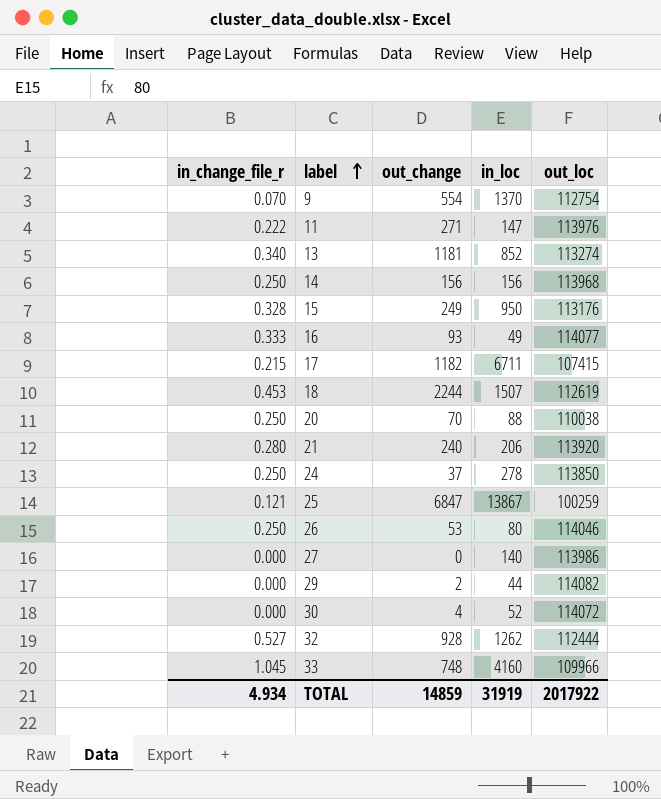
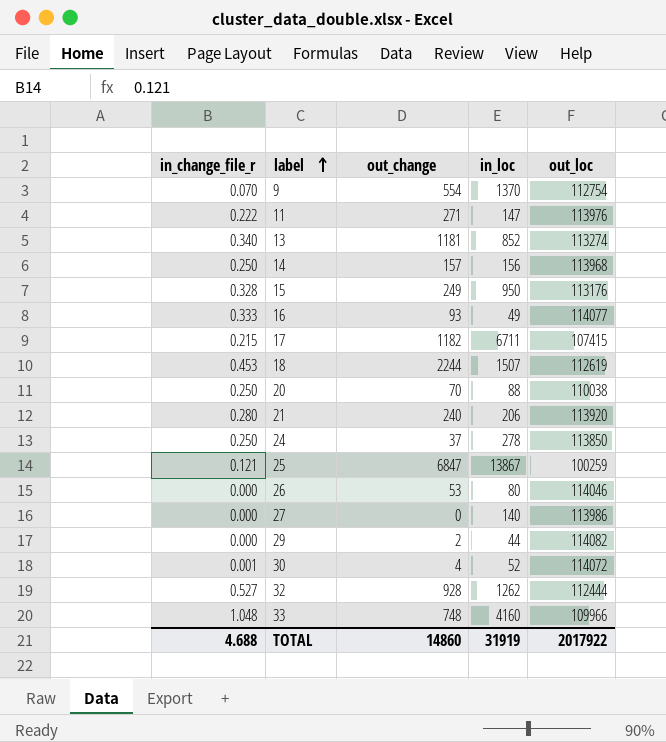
14 | out_change: 156 -> 157
26 | in_change_file_r: 0.250 -> 0.000
30 | in_change_file_r: 0.000 -> 0.001
33 | in_change_file_r: 1.045 -> 1.048
TOTAL | in_change_file_r: 4.934 -> 4.688
TOTAL | out_change: 14859 -> 14860

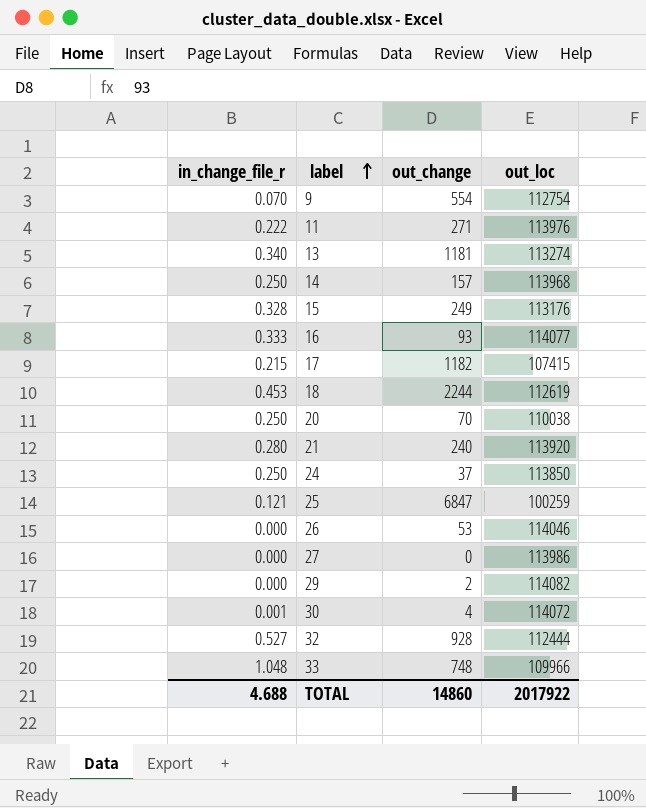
column in_loc | position: 4 -> none

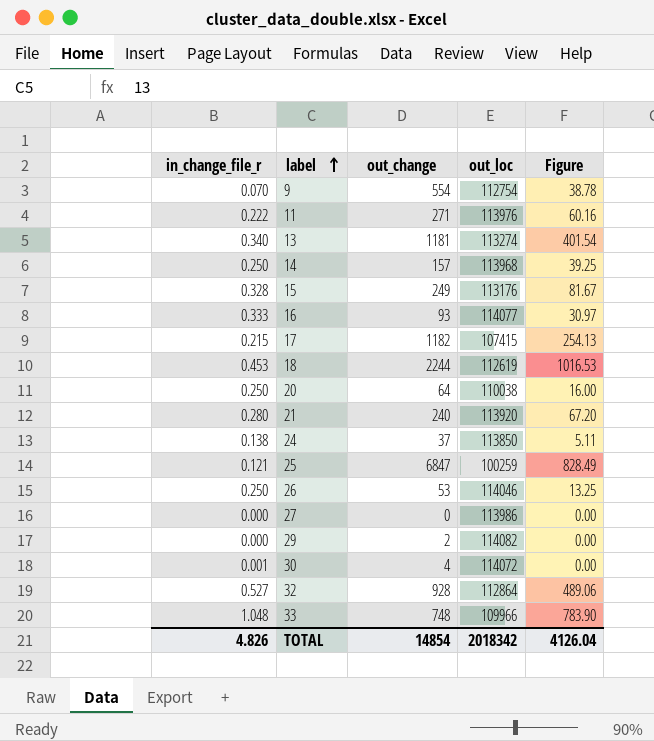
column Figure | formula: none -> [in_change_file_r] * [out_change]
20 | out_change: 70 -> 64
24 | in_change_file_r: 0.250 -> 0.138
26 | in_change_file_r: 0.000 -> 0.250
32 | out_loc: 112444 -> 112864
TOTAL | in_change_file_r: 4.688 -> 4.826
TOTAL | out_change: 14860 -> 14854
TOTAL | out_loc: 2017922 -> 2018342

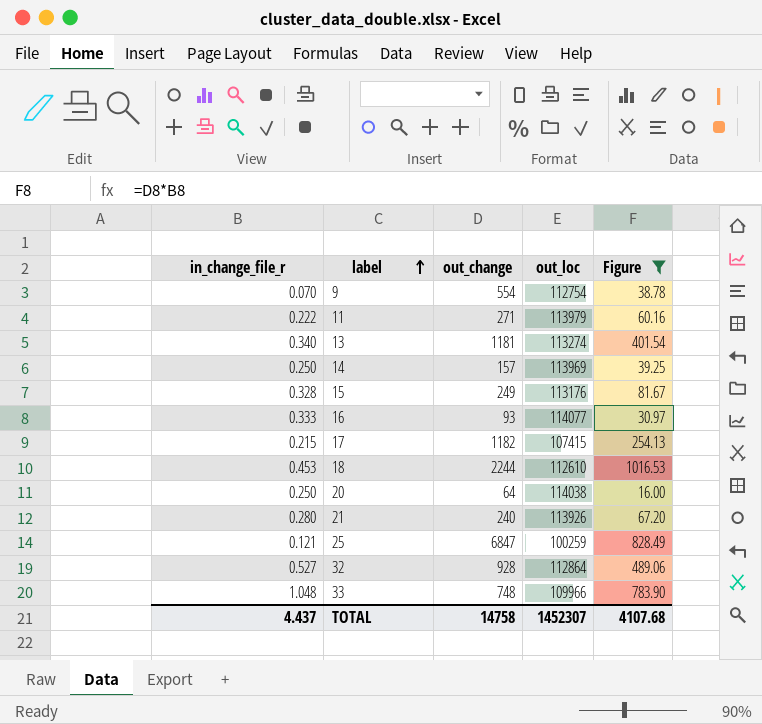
filter: none -> Figure >= 16.00
11 | out_loc: 113976 -> 113979
14 | out_loc: 113968 -> 113969
18 | out_loc: 112619 -> 112610
20 | out_loc: 110038 -> 114038
21 | out_loc: 113920 -> 113926
TOTAL | in_change_file_r: 4.826 -> 4.437
TOTAL | out_change: 14854 -> 14758
TOTAL | out_loc: 2018342 -> 1452307
TOTAL | Figure: 4126.04 -> 4107.68

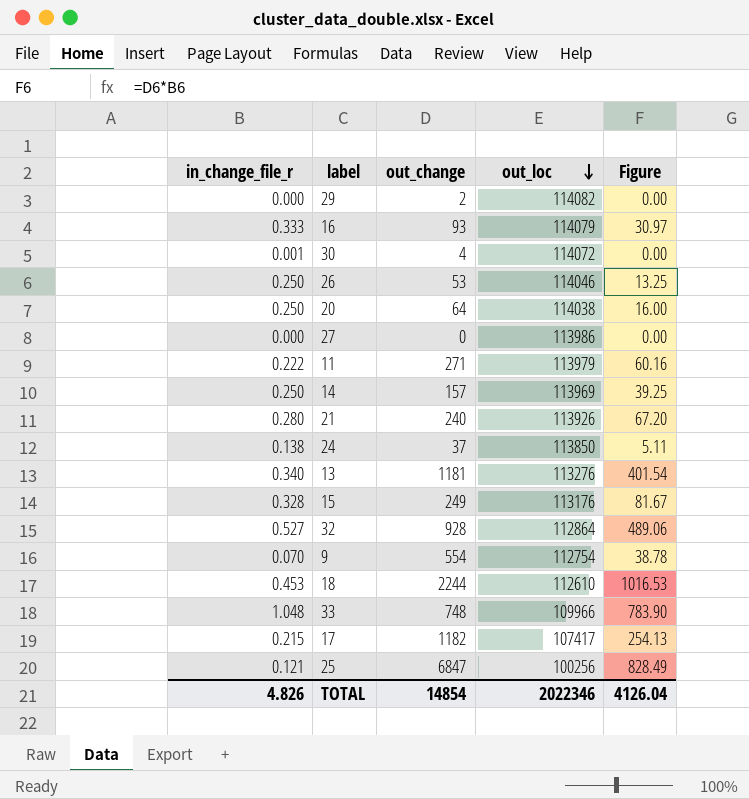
filter: Figure >= 16.00 -> none
row order: label ascending -> out_loc descending
16 | out_loc: 114077 -> 114079
13 | out_loc: 113274 -> 113276
17 | out_loc: 107415 -> 107417
25 | out_loc: 100259 -> 100256
TOTAL | in_change_file_r: 4.437 -> 4.826
TOTAL | out_change: 14758 -> 14854
TOTAL | out_loc: 1452307 -> 2022346
TOTAL | Figure: 4107.68 -> 4126.04

